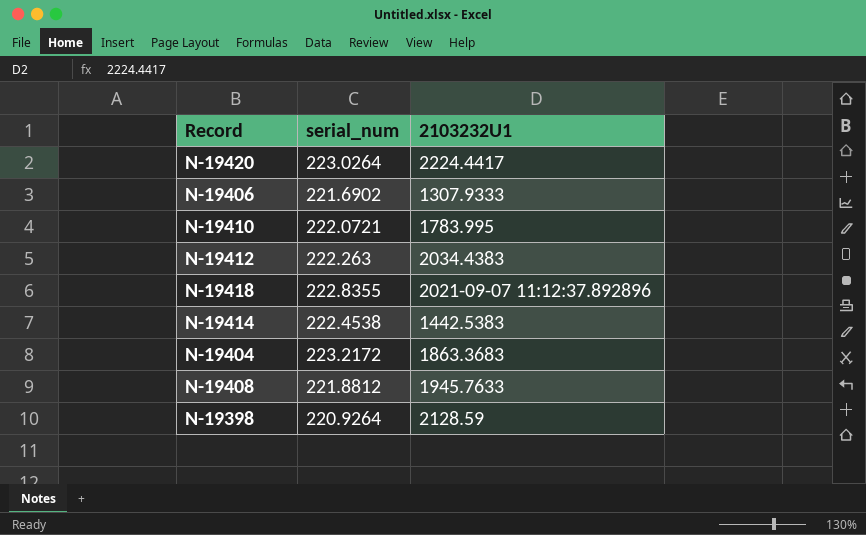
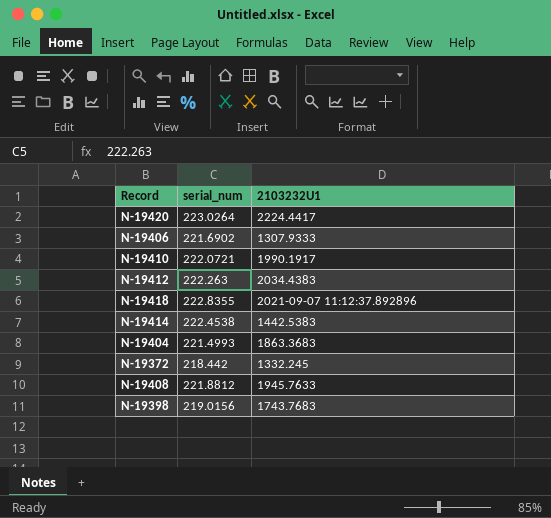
N-19410 | 2103232U1: 1783.995 -> 1990.1917
N-19404 | serial_num: 223.2172 -> 221.4993
row N-19372: none -> 218.442 | 1332.245
N-19398 | serial_num: 220.9264 -> 219.0156
N-19398 | 2103232U1: 2128.59 -> 1743.7683

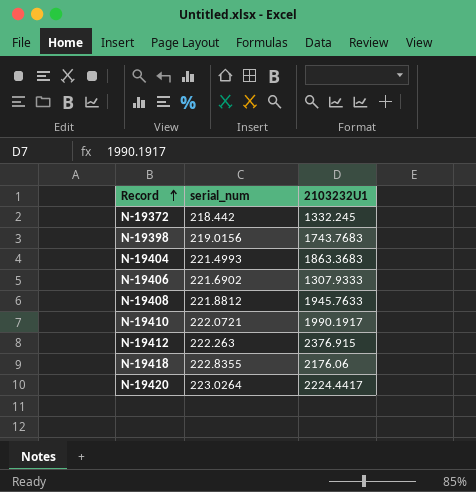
row order: none -> Record ascending
row N-19414: 222.4538 | 1442.5383 -> none
N-19412 | 2103232U1: 2034.4383 -> 2376.915
N-19418 | 2103232U1: 2021-09-07 11:12:37.892896 -> 2176.06

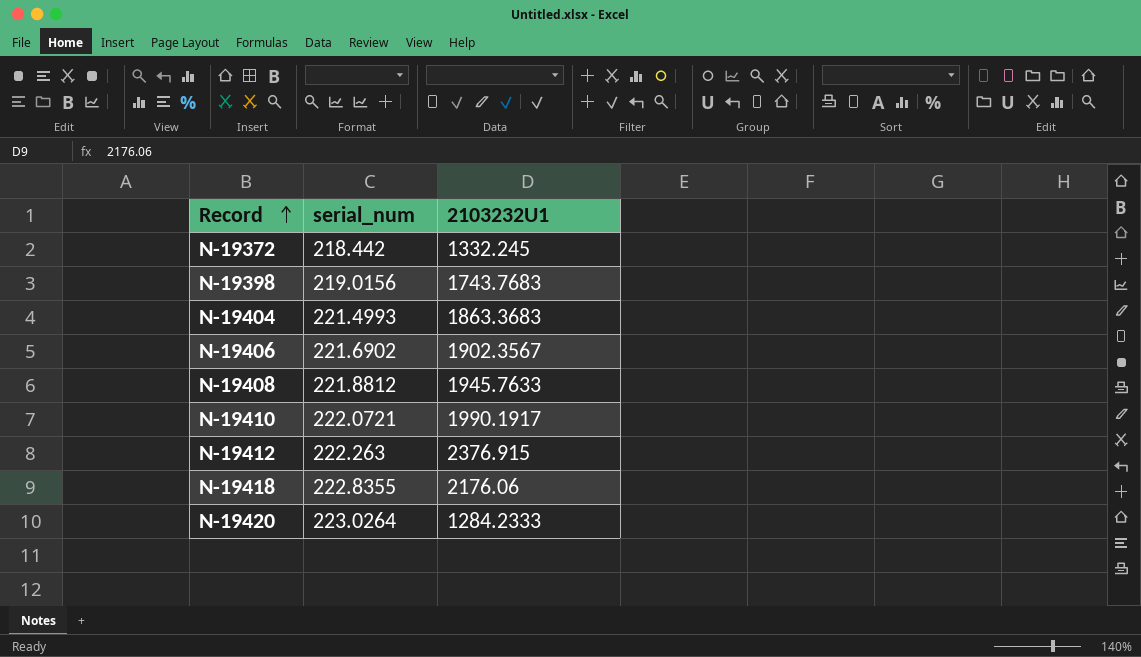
N-19406 | 2103232U1: 1307.9333 -> 1902.3567
N-19420 | 2103232U1: 2224.4417 -> 1284.2333

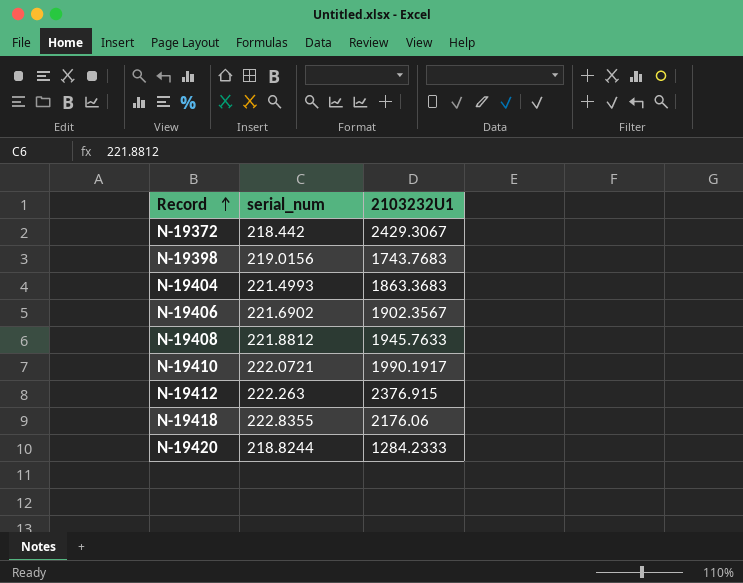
N-19372 | 2103232U1: 1332.245 -> 2429.3067
N-19420 | serial_num: 223.0264 -> 218.8244

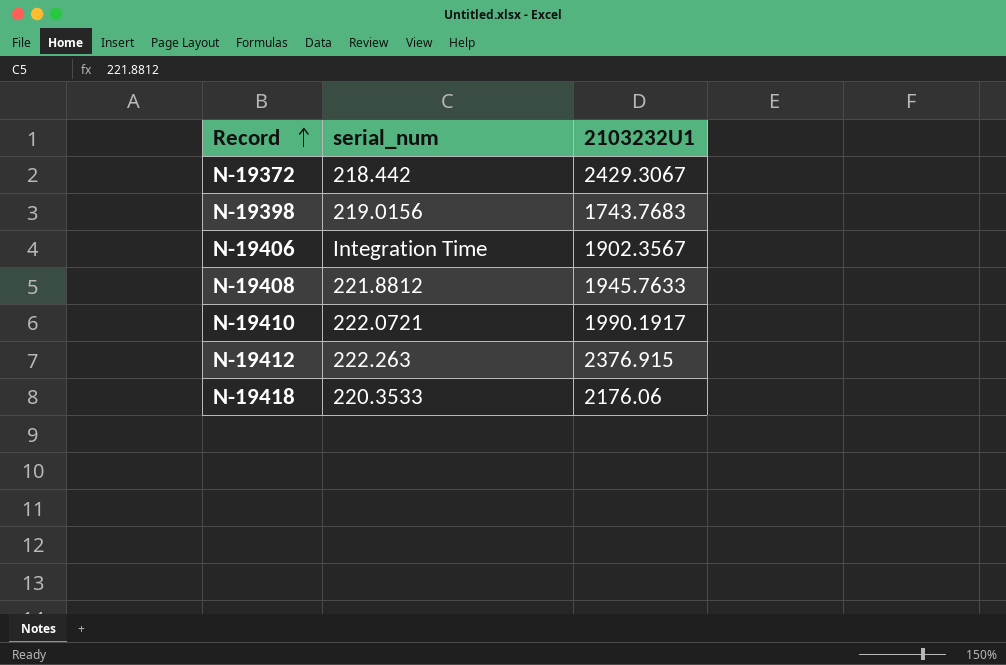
row N-19404: 221.4993 | 1863.3683 -> none
row N-19420: 218.8244 | 1284.2333 -> none
N-19406 | serial_num: 221.6902 -> Integration Time
N-19418 | serial_num: 222.8355 -> 220.3533

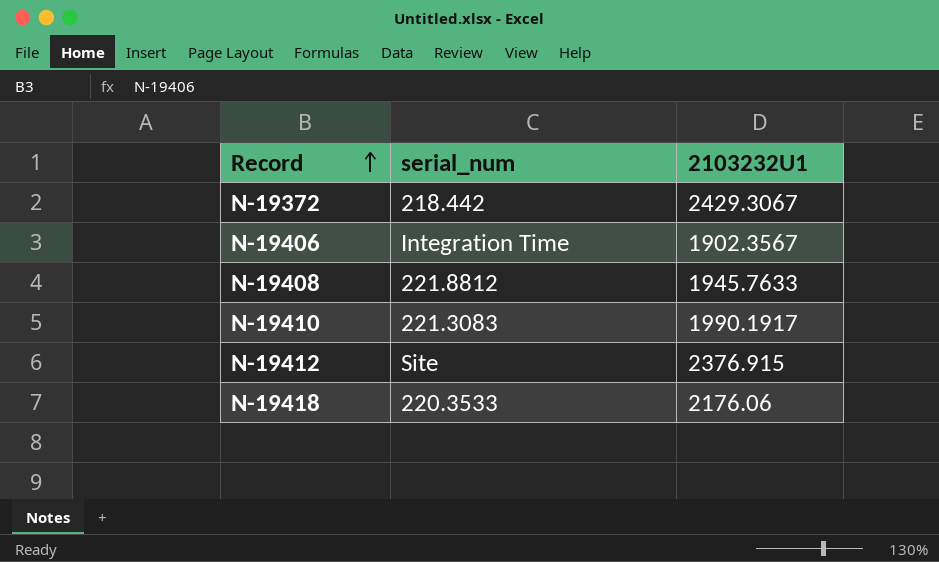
row N-19398: 219.0156 | 1743.7683 -> none
N-19410 | serial_num: 222.0721 -> 221.3083
N-19412 | serial_num: 222.263 -> Site

